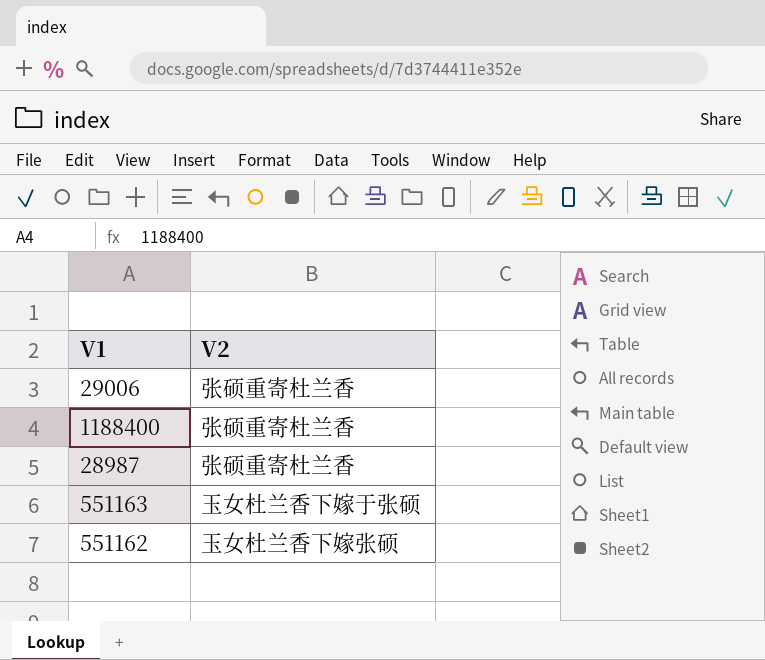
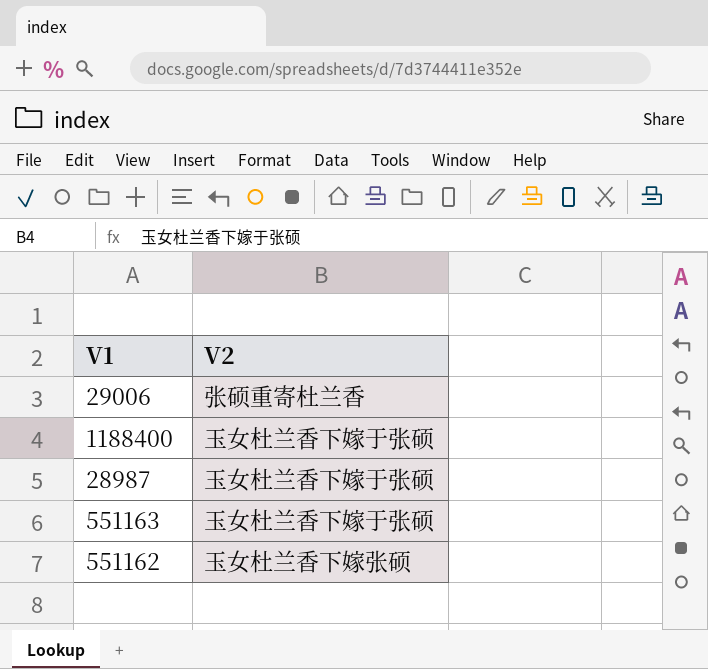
1188400 | V2: 张硕重寄杜兰香 -> 玉女杜兰香下嫁于张硕
28987 | V2: 张硕重寄杜兰香 -> 玉女杜兰香下嫁于张硕

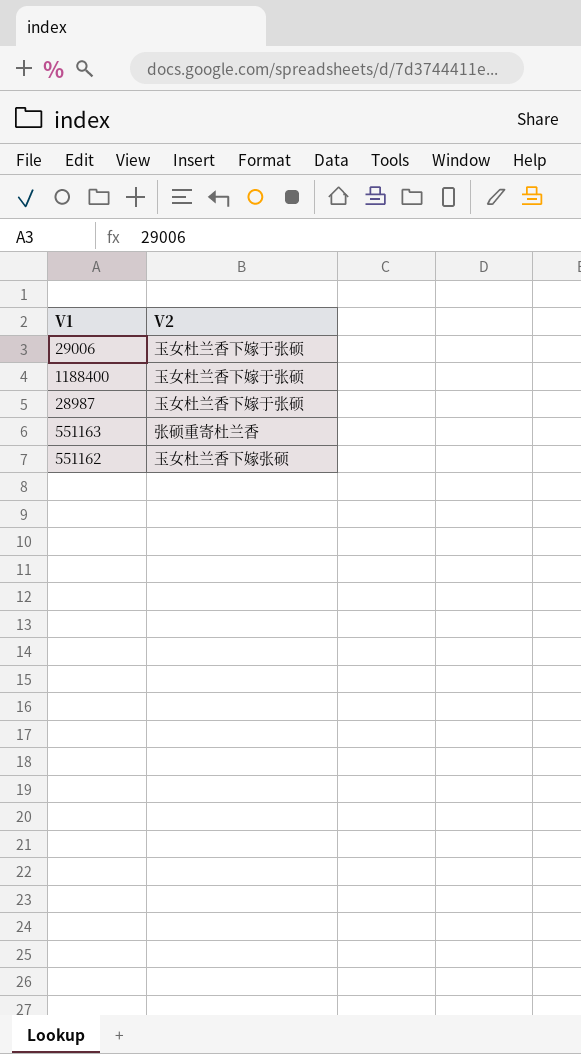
29006 | V2: 张硕重寄杜兰香 -> 玉女杜兰香下嫁于张硕
551163 | V2: 玉女杜兰香下嫁于张硕 -> 张硕重寄杜兰香

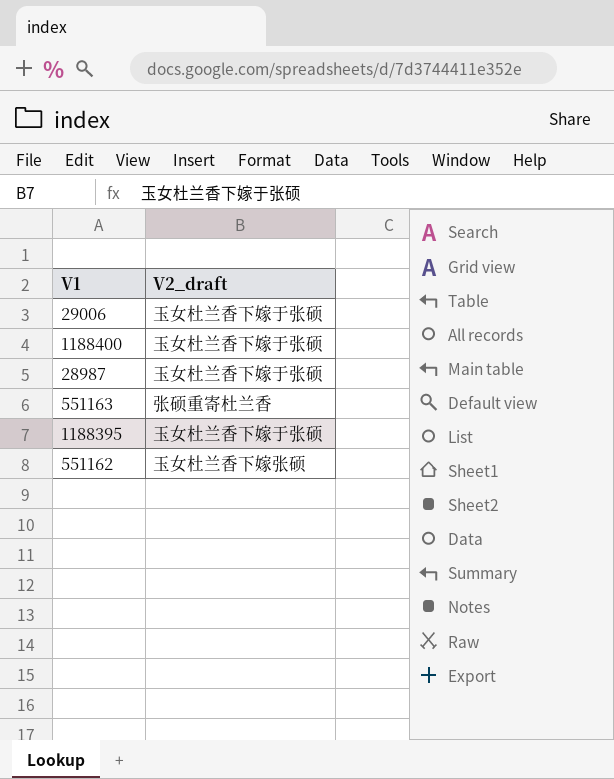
column name: V2 -> V2_draft
row 1188395: none -> 玉女杜兰香下嫁于张硕

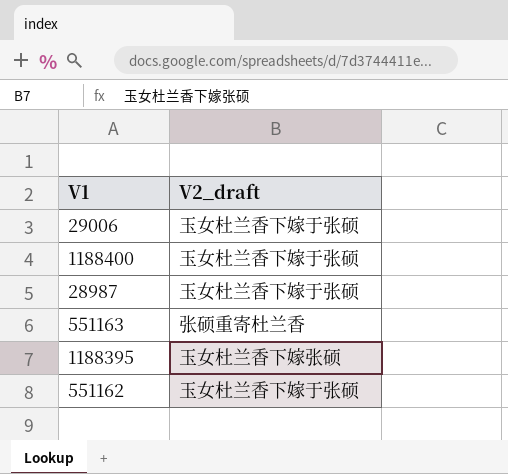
1188395 | V2_draft: 玉女杜兰香下嫁于张硕 -> 玉女杜兰香下嫁张硕
551162 | V2_draft: 玉女杜兰香下嫁张硕 -> 玉女杜兰香下嫁于张硕

